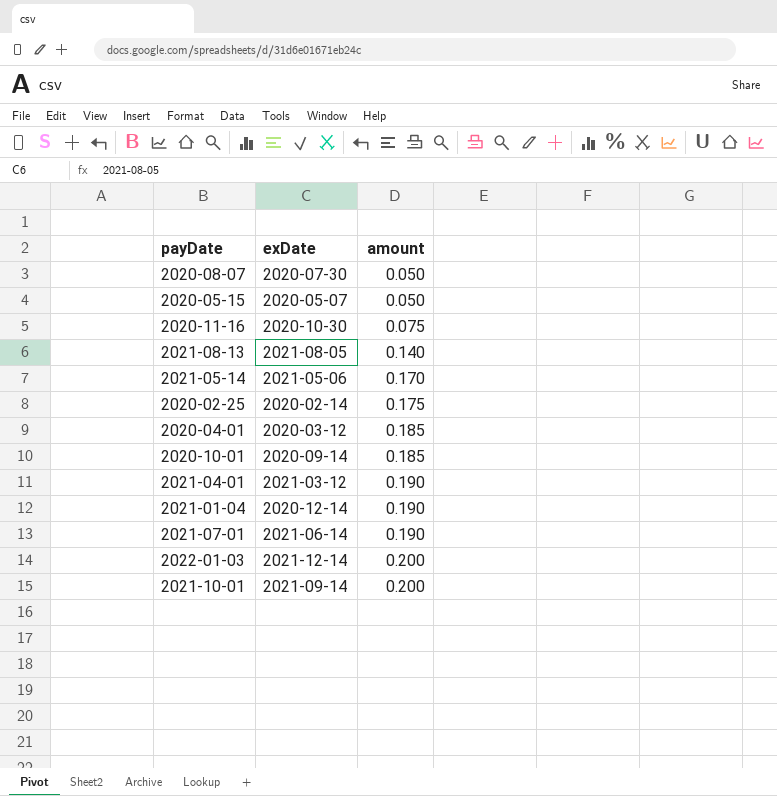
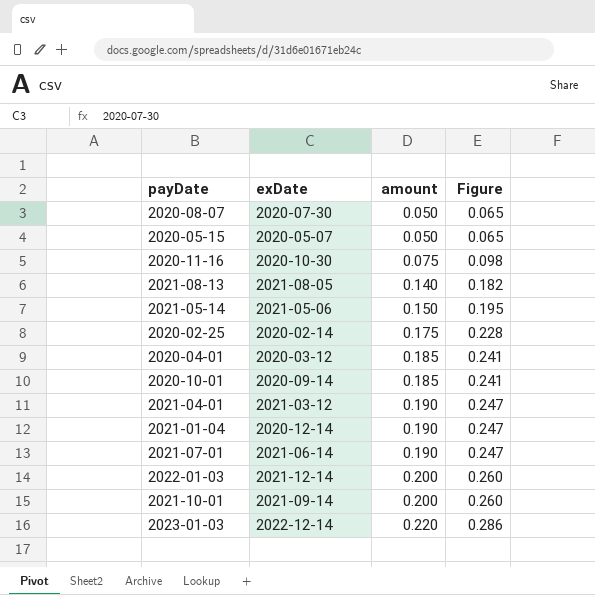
column Figure | formula: none -> [amount] * 1.3
2021-05-14 | amount: 0.170 -> 0.150
row 2023-01-03: none -> 2022-12-14 | 0.220 | 0.286

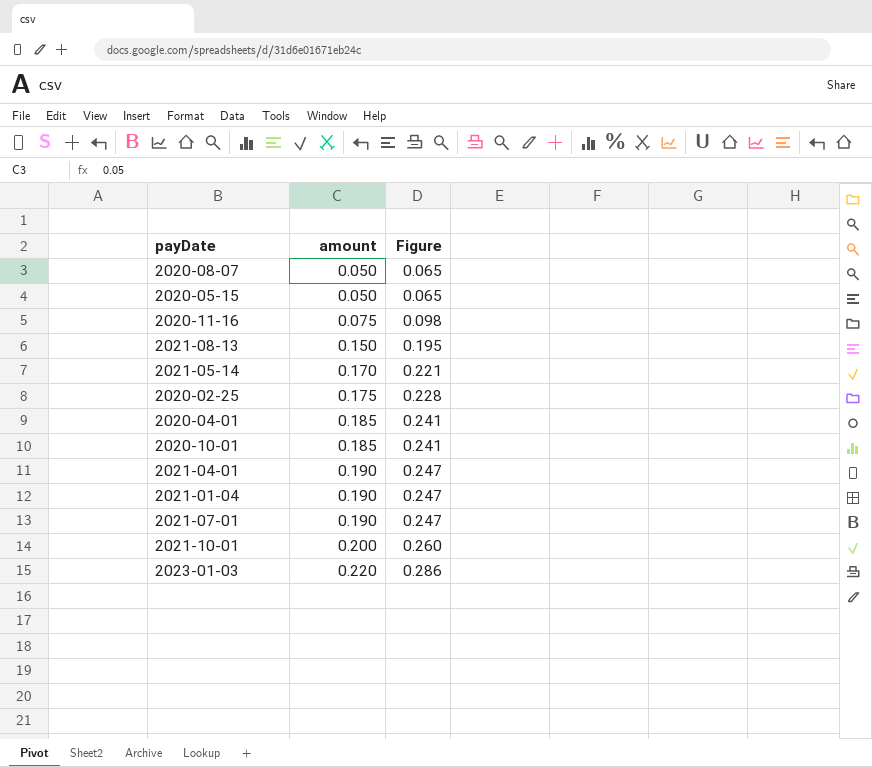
column exDate | position: 2 -> none
row 2022-01-03: 2021-12-14 | 0.200 | 0.260 -> none
2021-08-13 | amount: 0.140 -> 0.150
2021-08-13 | Figure: 0.182 -> 0.195
2021-05-14 | amount: 0.150 -> 0.170
2021-05-14 | Figure: 0.195 -> 0.221

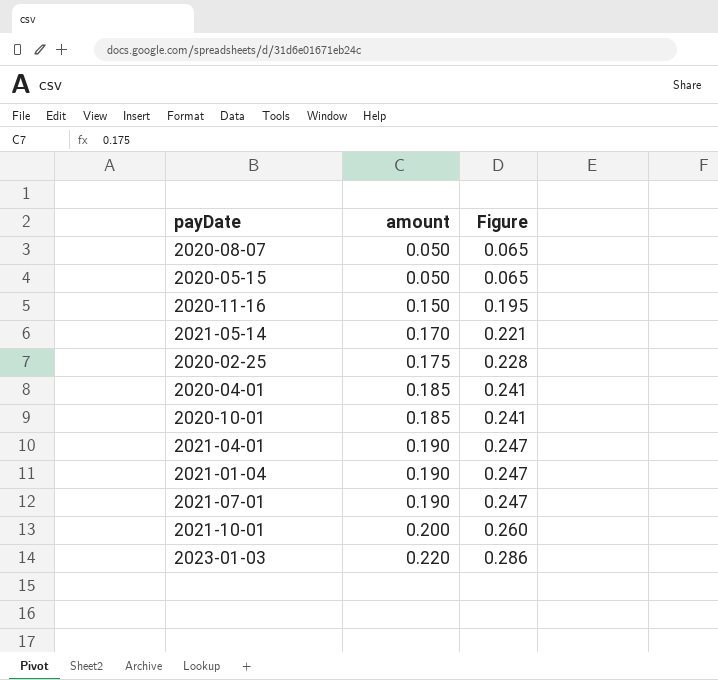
row 2021-08-13: 0.150 | 0.195 -> none
2020-11-16 | amount: 0.075 -> 0.150
2020-11-16 | Figure: 0.098 -> 0.195

